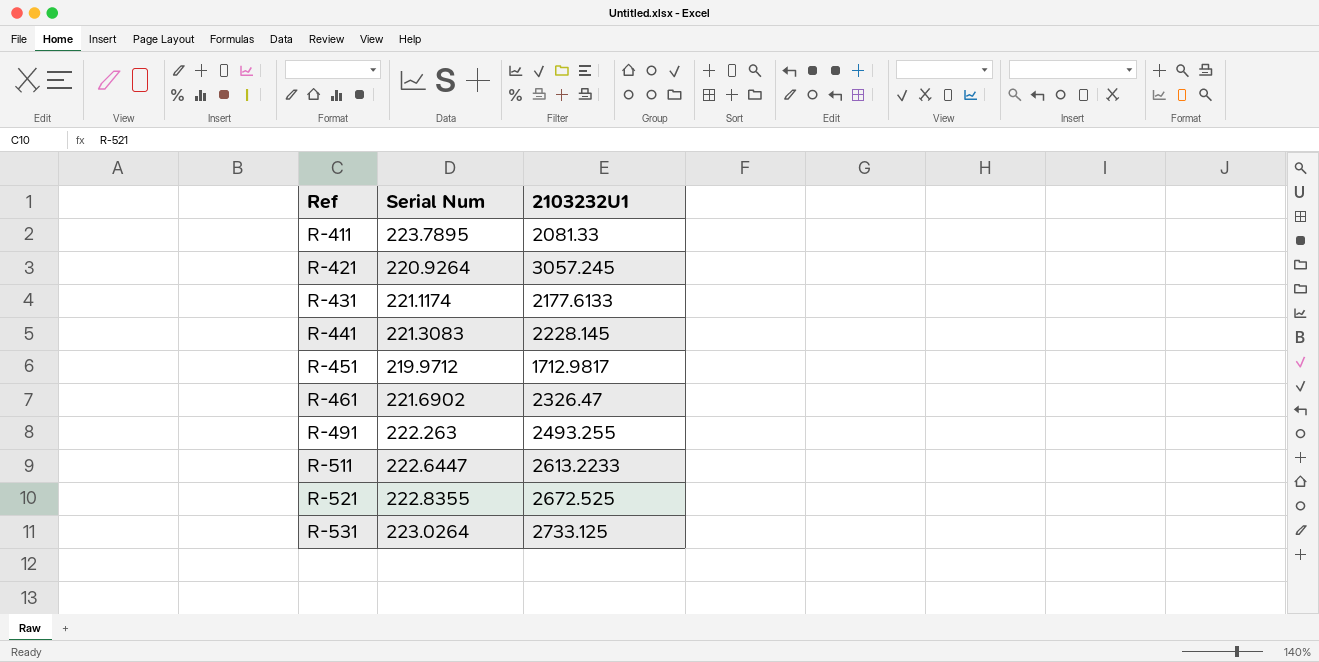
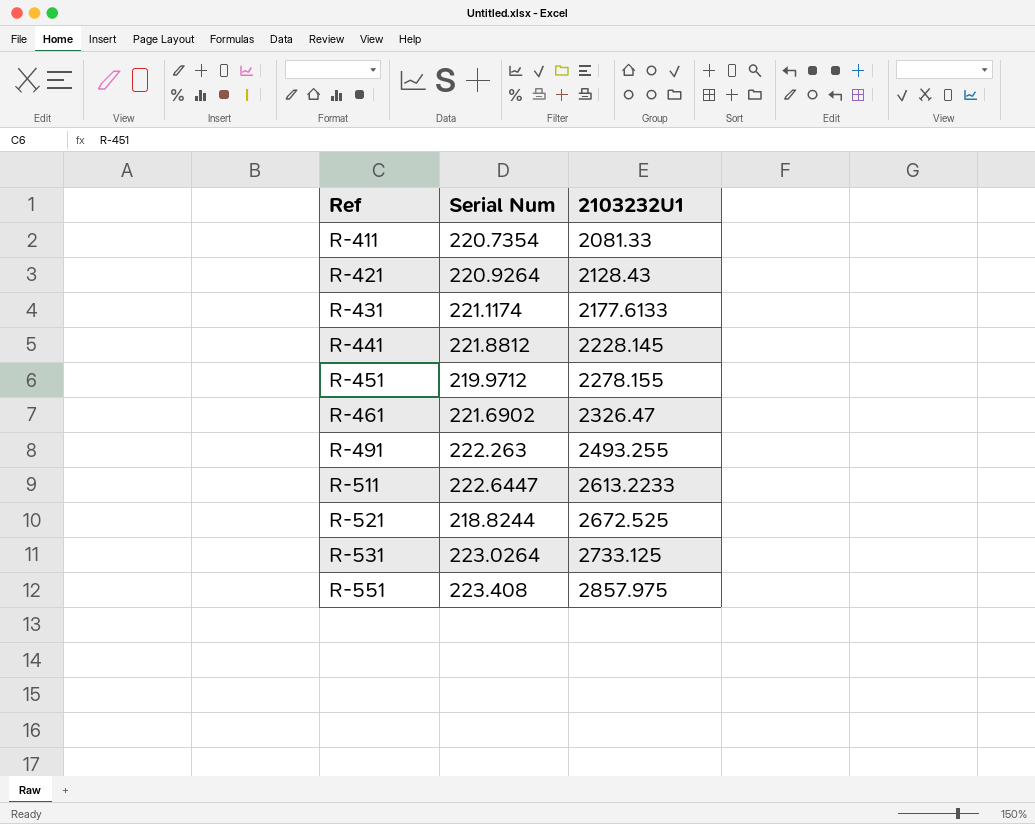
R-411 | Serial Num: 223.7895 -> 220.7354
R-421 | 2103232U1: 3057.245 -> 2128.43
R-441 | Serial Num: 221.3083 -> 221.8812
R-451 | 2103232U1: 1712.9817 -> 2278.155
R-521 | Serial Num: 222.8355 -> 218.8244
row R-551: none -> 223.408 | 2857.975

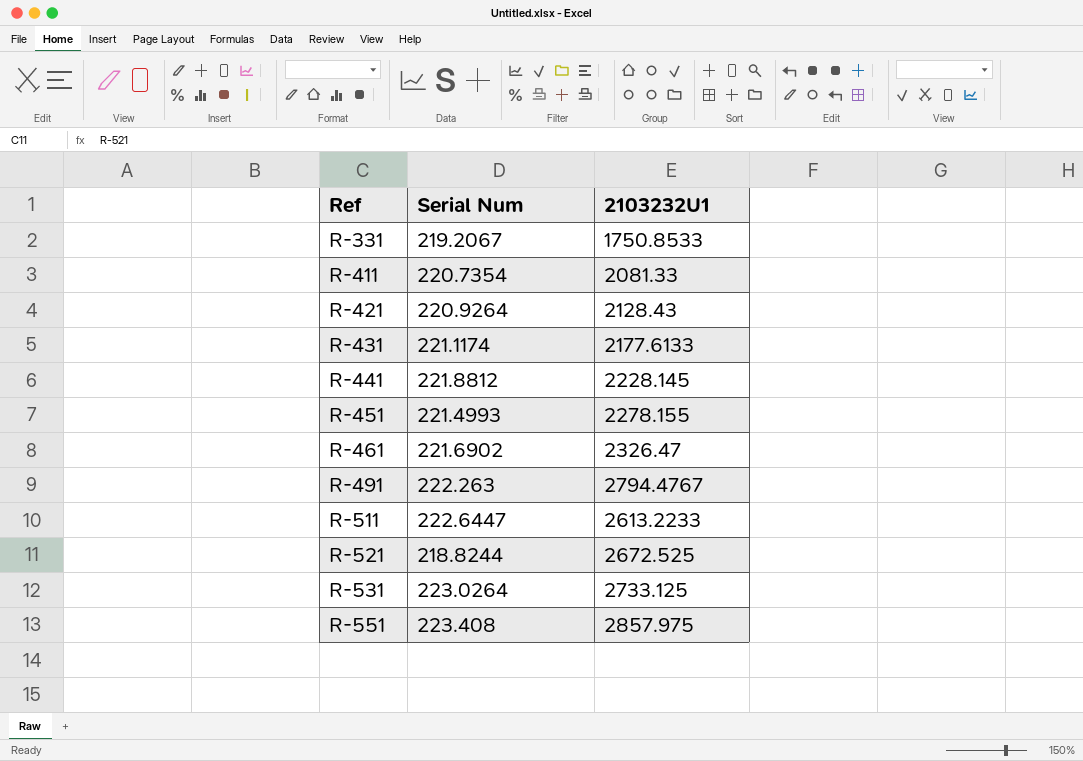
row R-331: none -> 219.2067 | 1750.8533
R-451 | Serial Num: 219.9712 -> 221.4993
R-491 | 2103232U1: 2493.255 -> 2794.4767

